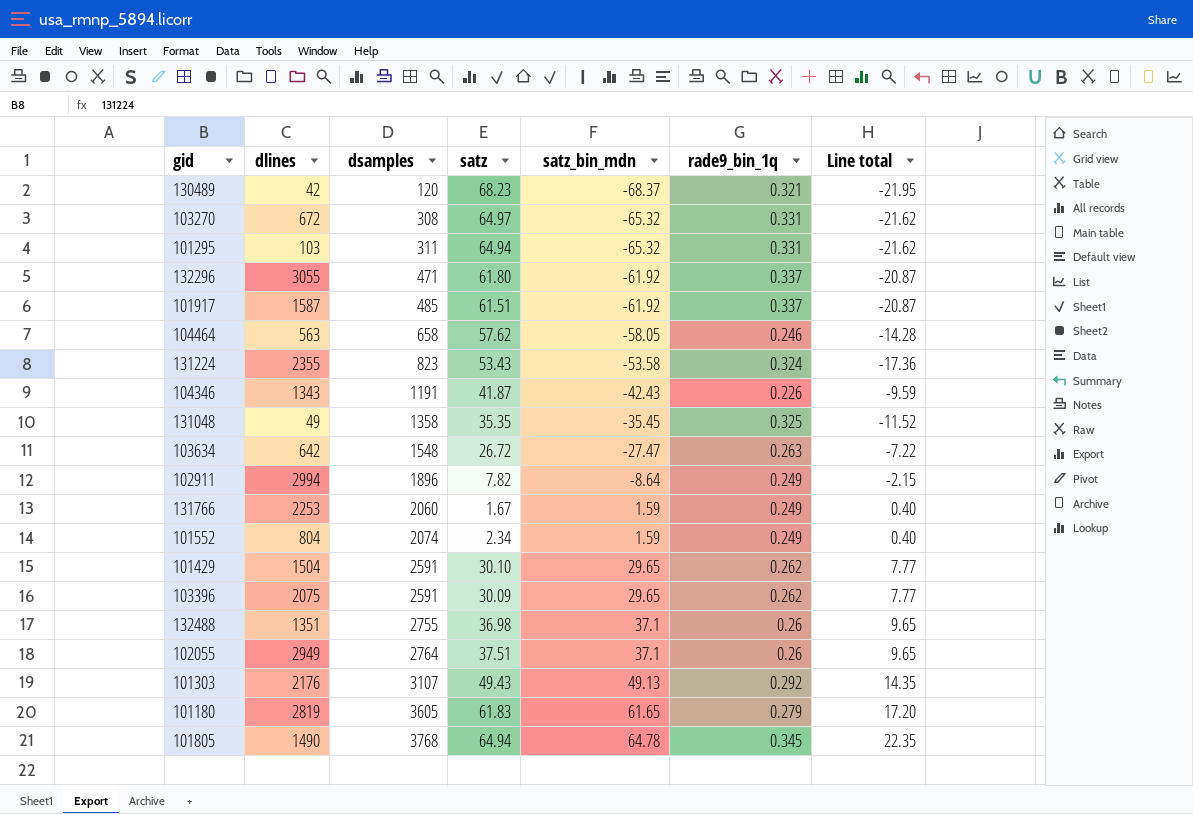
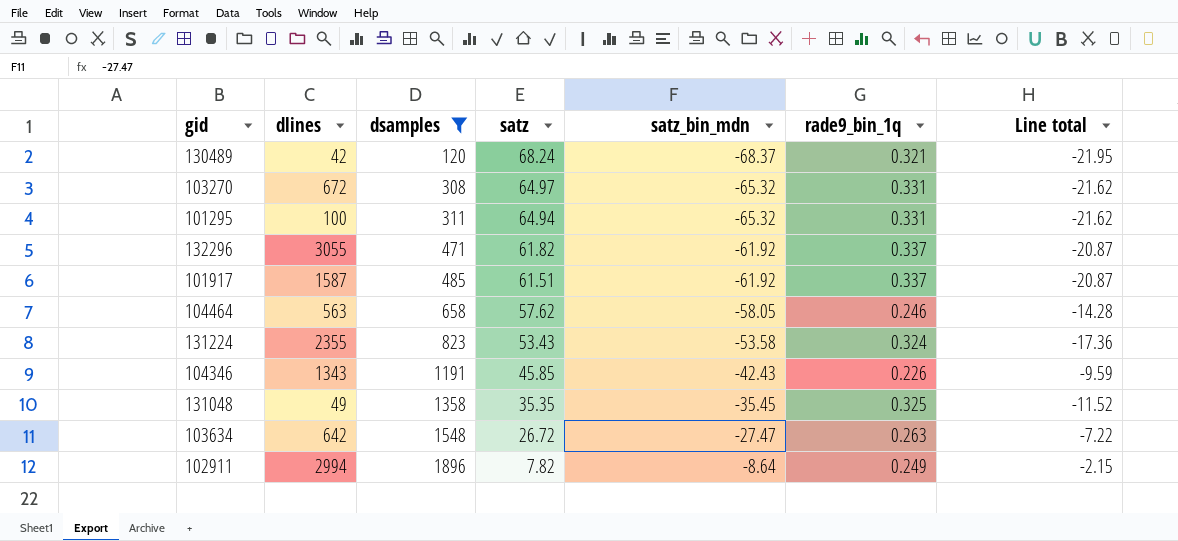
filter: none -> dsamples <= 1896
130489 | satz: 68.23 -> 68.24
101295 | dlines: 103 -> 100
132296 | satz: 61.80 -> 61.82
104346 | satz: 41.87 -> 45.85

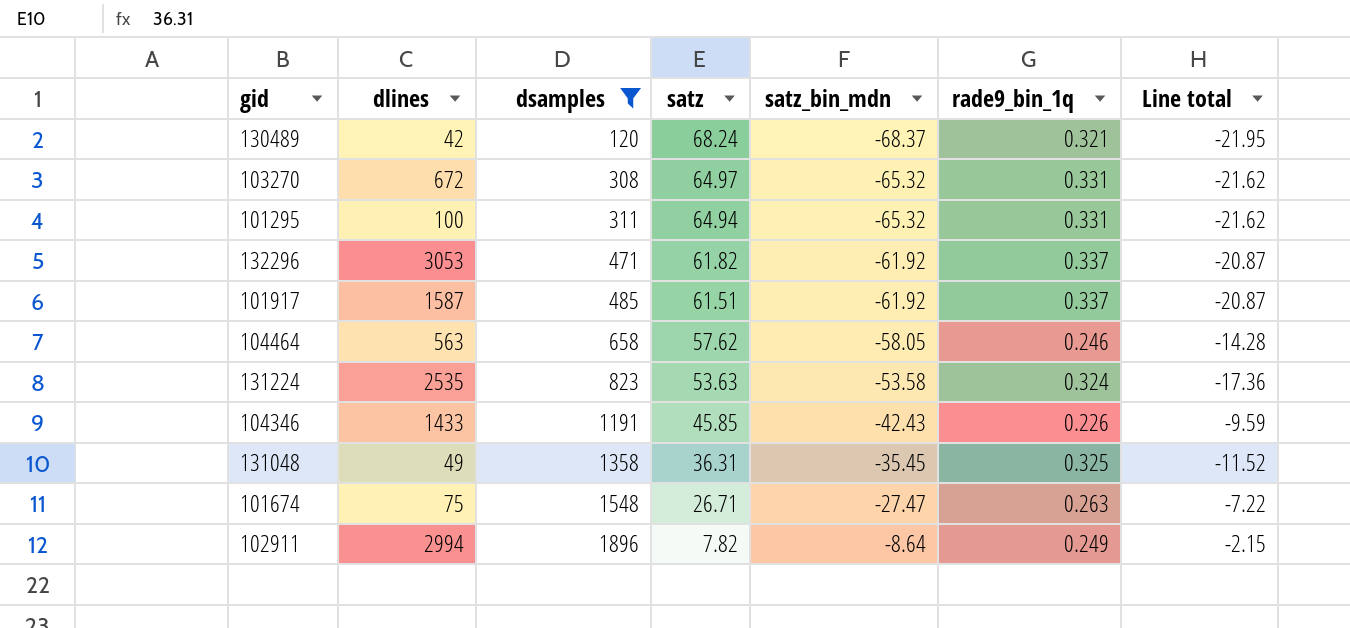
row 103634: 642 | 1548 | 26.72 | -27.47 | 0.263 | -7.22 -> none
132296 | dlines: 3055 -> 3053
131224 | dlines: 2355 -> 2535
131224 | satz: 53.43 -> 53.63
104346 | dlines: 1343 -> 1433
131048 | satz: 35.35 -> 36.31
row 101674: none -> 75 | 1548 | 26.71 | -27.47 | 0.263 | -7.22

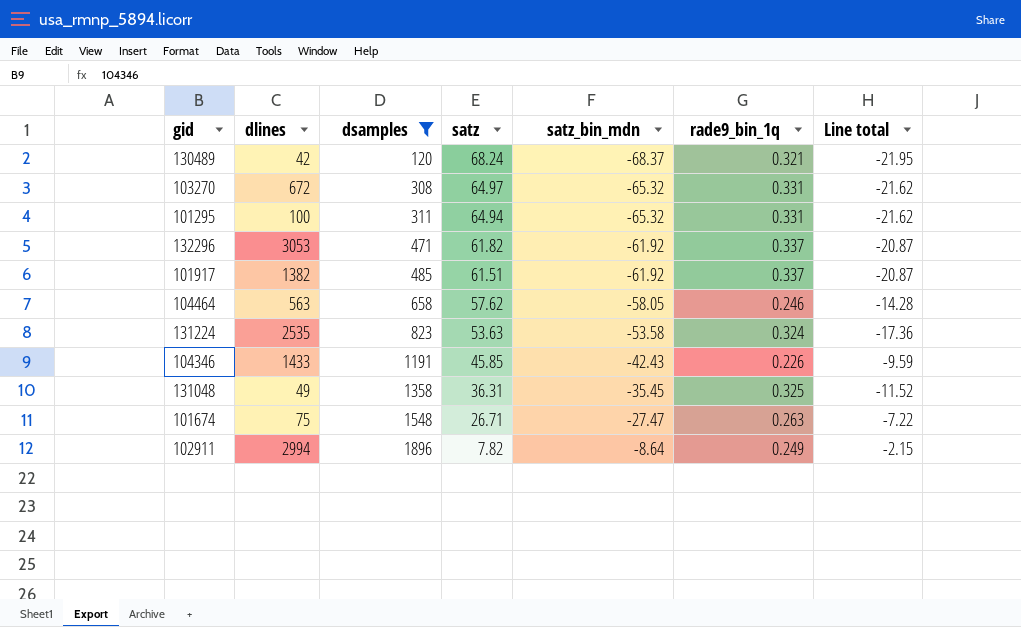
101917 | dlines: 1587 -> 1382

